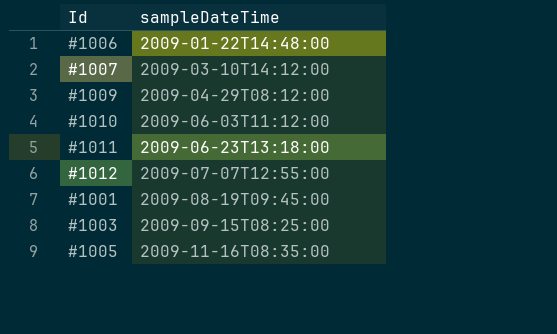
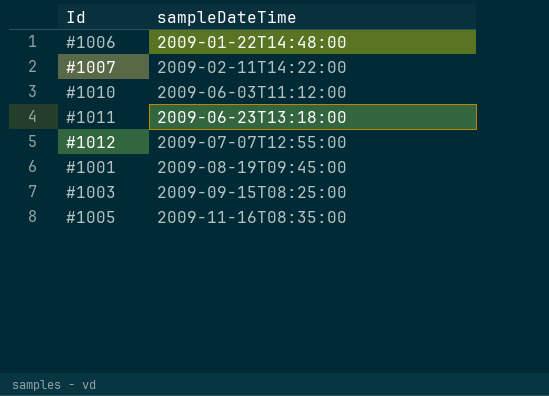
row #1009: 2009-04-29T08:12:00 -> none
#1007 | sampleDateTime: 2009-03-10T14:12:00 -> 2009-02-11T14:22:00

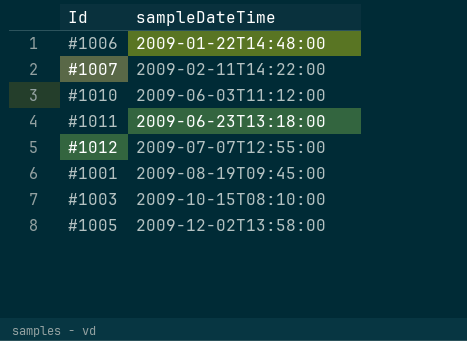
#1003 | sampleDateTime: 2009-09-15T08:25:00 -> 2009-10-15T08:10:00
#1005 | sampleDateTime: 2009-11-16T08:35:00 -> 2009-12-02T13:58:00

